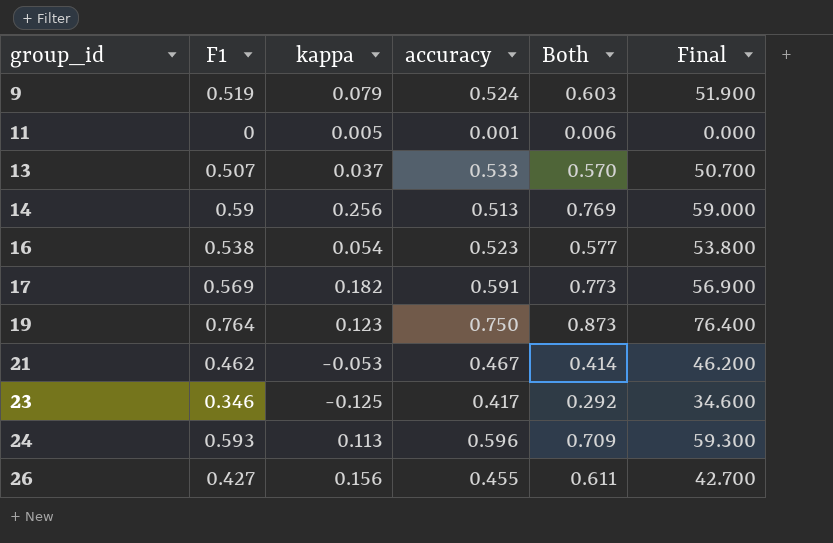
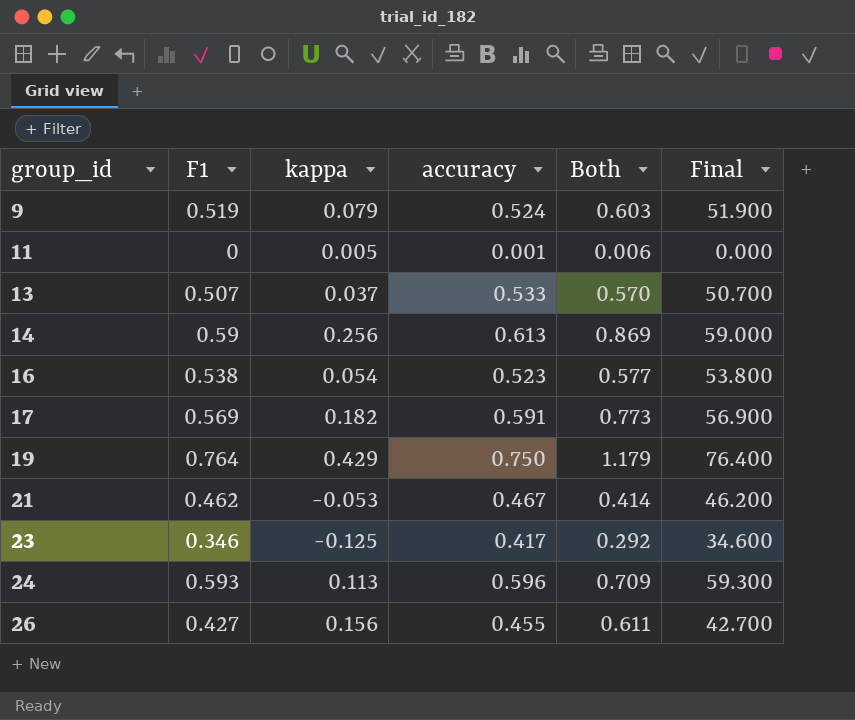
14 | accuracy: 0.513 -> 0.613
14 | Both: 0.769 -> 0.869
19 | kappa: 0.123 -> 0.429
19 | Both: 0.873 -> 1.179

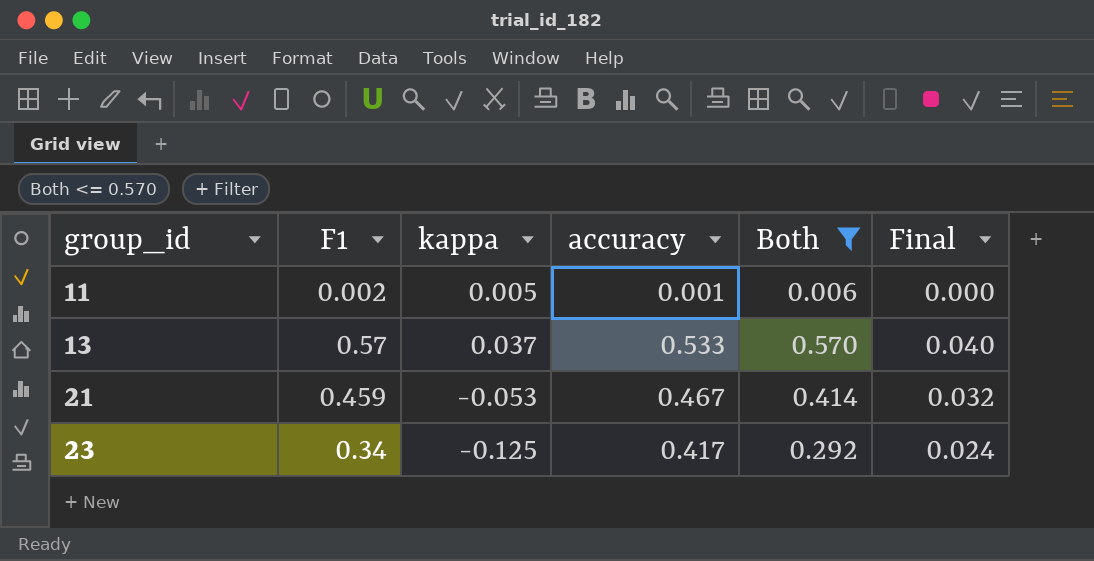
filter: none -> Both <= 0.570
column Final | formula: [F1] * 100 -> [F1] * 0.07
11 | F1: 0 -> 0.002
13 | F1: 0.507 -> 0.57
21 | F1: 0.462 -> 0.459
23 | F1: 0.346 -> 0.34

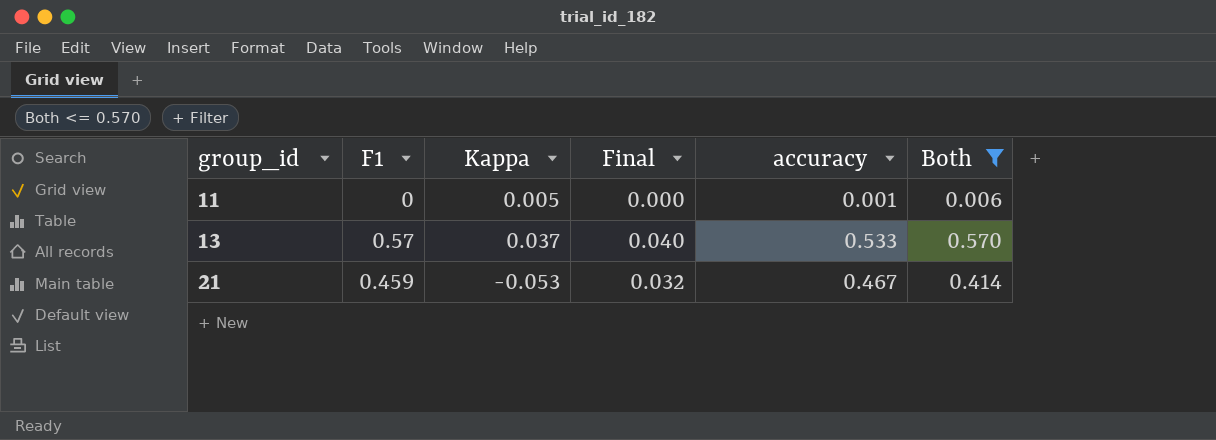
column name: kappa -> Kappa
column Final | position: 6 -> 4
row 23: 0.34 | -0.125 | 0.417 | 0.292 | 0.024 -> none
11 | F1: 0.002 -> 0

